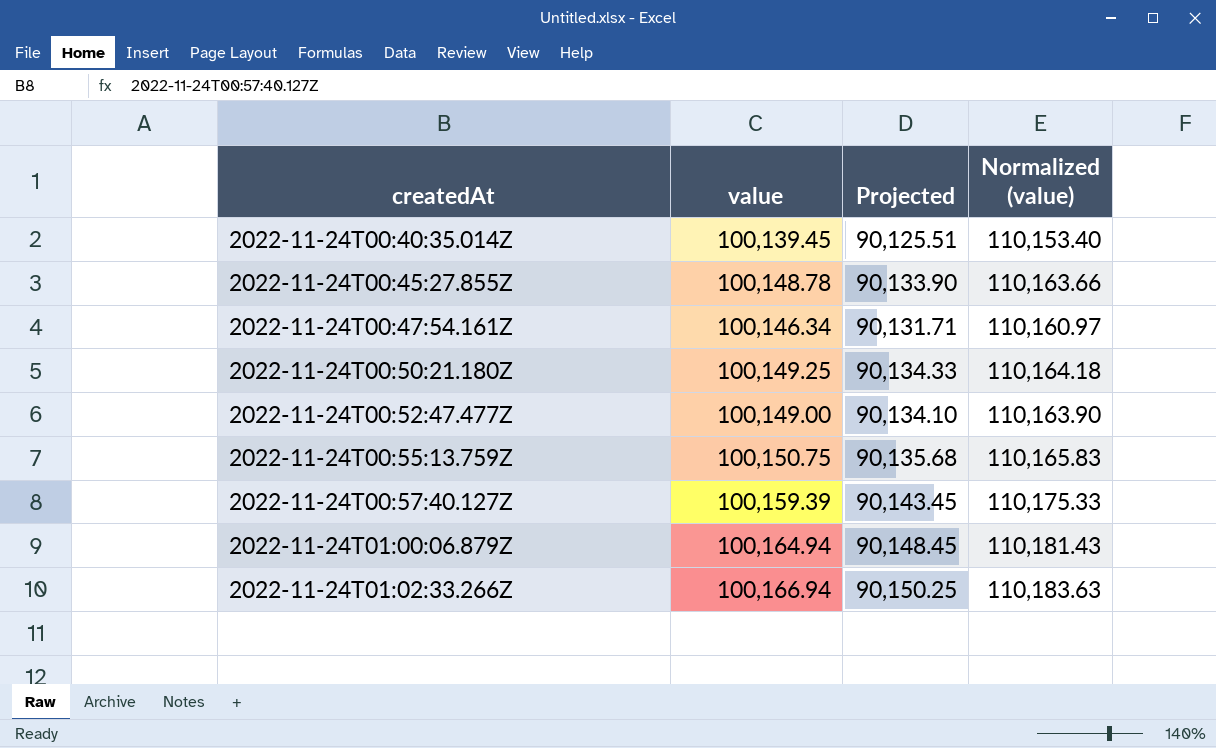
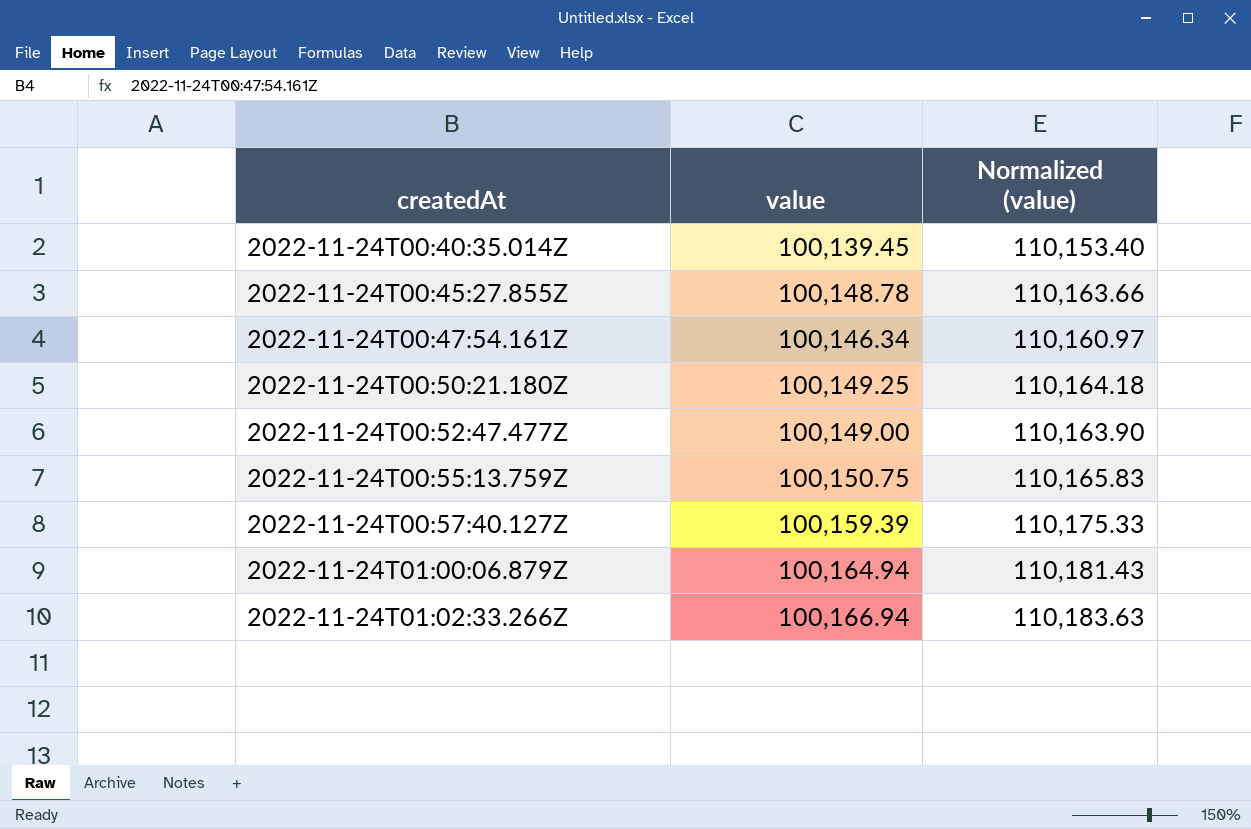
column Projected | formula: [value] * 0.9 -> none

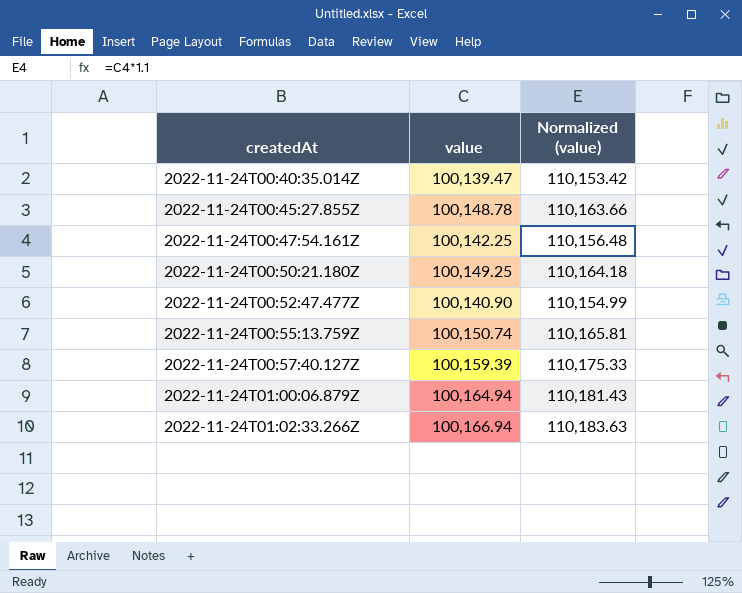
2022-11-24T00:40:35.014Z | value: 100,139.45 -> 100,139.47
2022-11-24T00:40:35.014Z | Normalized (value): 110,153.40 -> 110,153.42
2022-11-24T00:47:54.161Z | value: 100,146.34 -> 100,142.25
2022-11-24T00:47:54.161Z | Normalized (value): 110,160.97 -> 110,156.48
2022-11-24T00:52:47.477Z | value: 100,149.00 -> 100,140.90
2022-11-24T00:52:47.477Z | Normalized (value): 110,163.90 -> 110,154.99
2022-11-24T00:55:13.759Z | value: 100,150.75 -> 100,150.74
2022-11-24T00:55:13.759Z | Normalized (value): 110,165.83 -> 110,165.81

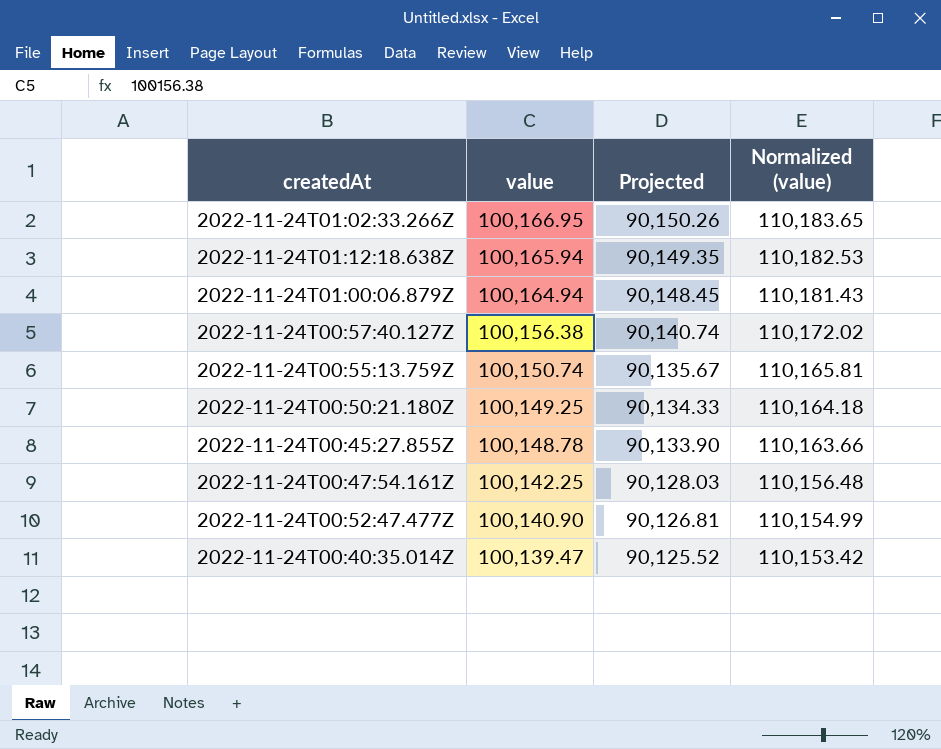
row order: createdAt ascending -> value descending
column Projected | formula: none -> [value] * 0.9
2022-11-24T01:02:33.266Z | value: 100,166.94 -> 100,166.95
2022-11-24T01:02:33.266Z | Normalized (value): 110,183.63 -> 110,183.65
row 2022-11-24T01:12:18.638Z: none -> 100,165.94 | 90,149.35 | 110,182.53
2022-11-24T00:57:40.127Z | value: 100,159.39 -> 100,156.38
2022-11-24T00:57:40.127Z | Normalized (value): 110,175.33 -> 110,172.02

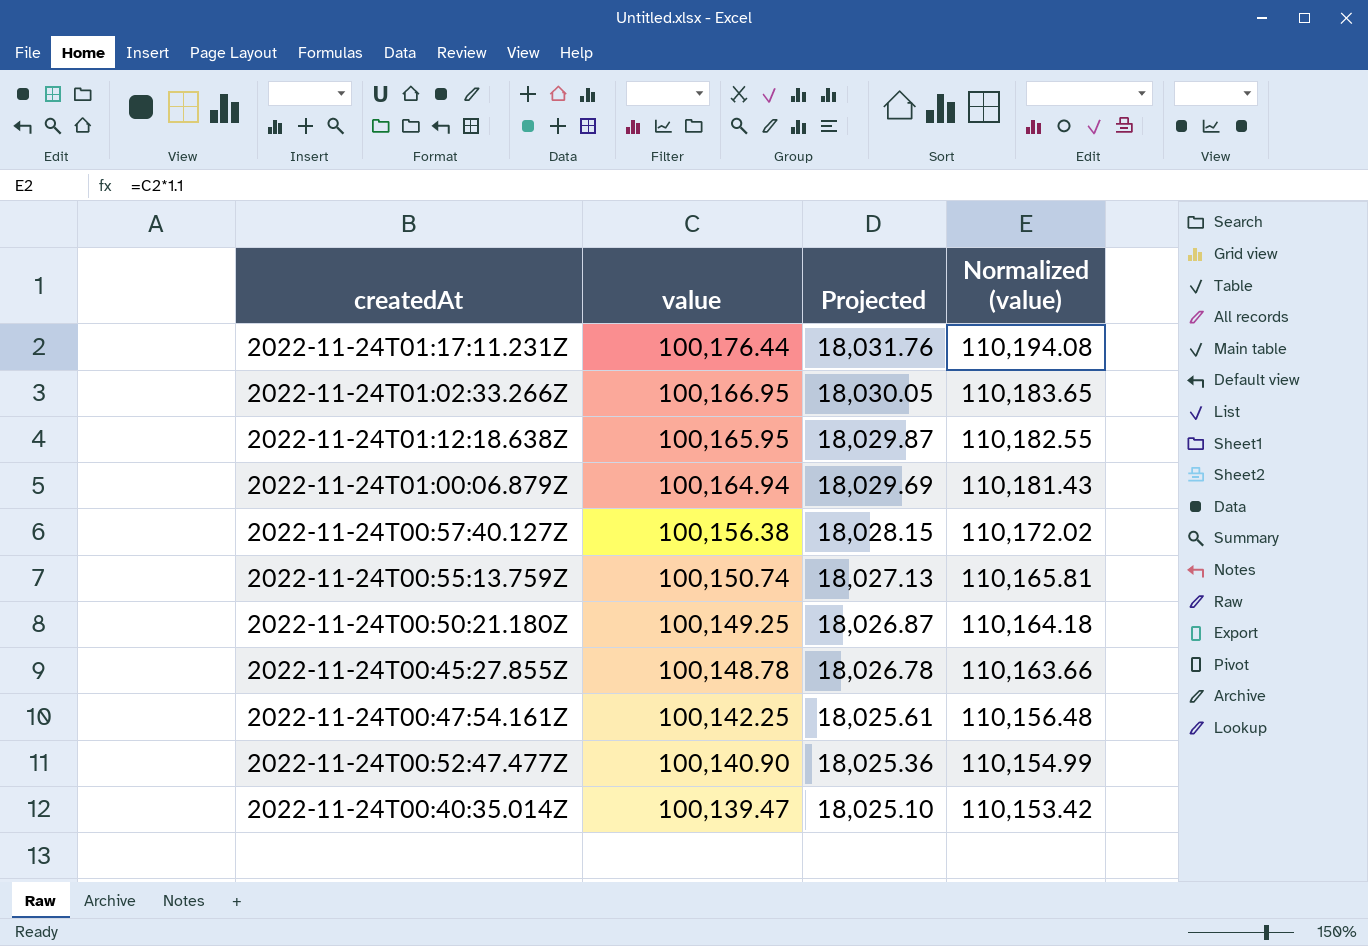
column Projected | formula: [value] * 0.9 -> [value] * 0.18
row 2022-11-24T01:17:11.231Z: none -> 100,176.44 | 18,031.76 | 110,194.08
2022-11-24T01:12:18.638Z | value: 100,165.94 -> 100,165.95
2022-11-24T01:12:18.638Z | Normalized (value): 110,182.53 -> 110,182.55

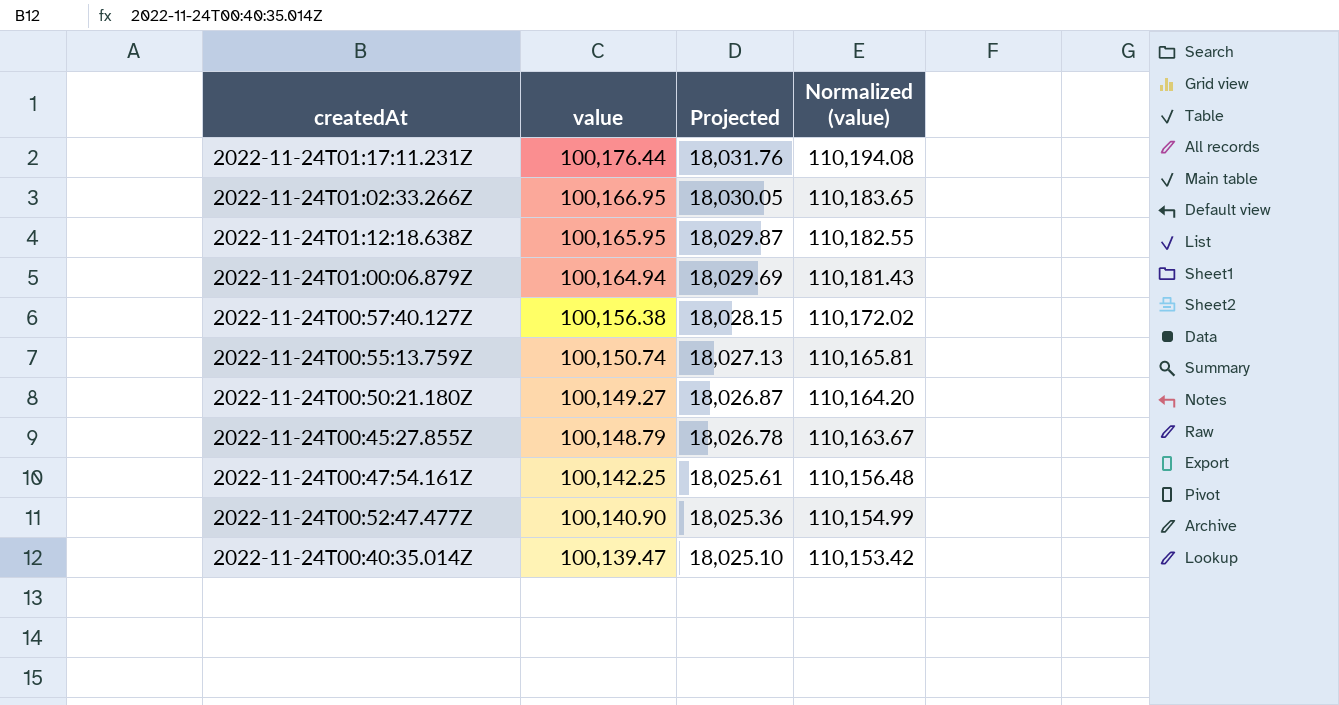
2022-11-24T00:50:21.180Z | value: 100,149.25 -> 100,149.27
2022-11-24T00:50:21.180Z | Normalized (value): 110,164.18 -> 110,164.20
2022-11-24T00:45:27.855Z | value: 100,148.78 -> 100,148.79
2022-11-24T00:45:27.855Z | Normalized (value): 110,163.66 -> 110,163.67

